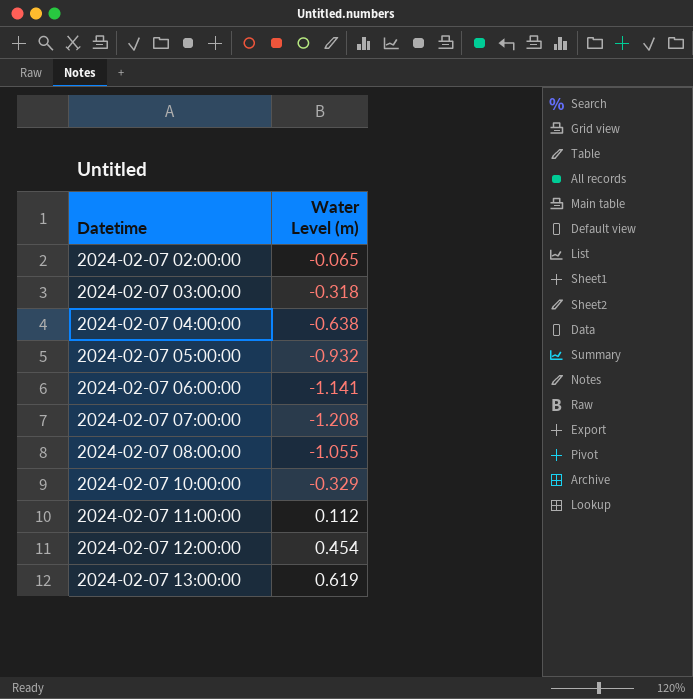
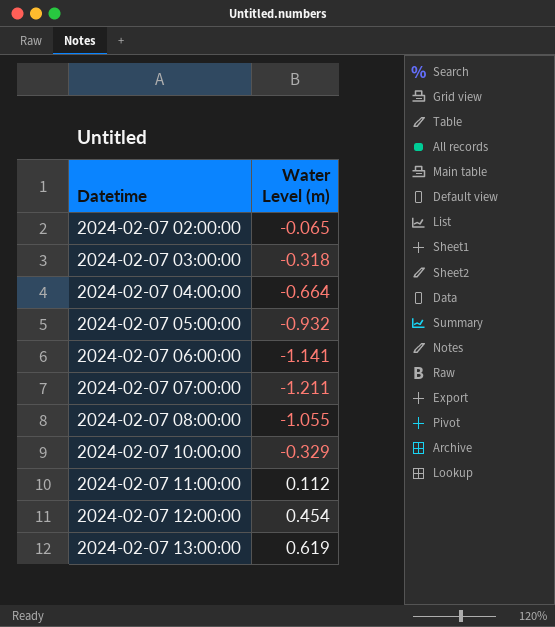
2024-02-07 04:00:00 | Water Level (m): -0.638 -> -0.664
2024-02-07 07:00:00 | Water Level (m): -1.208 -> -1.211

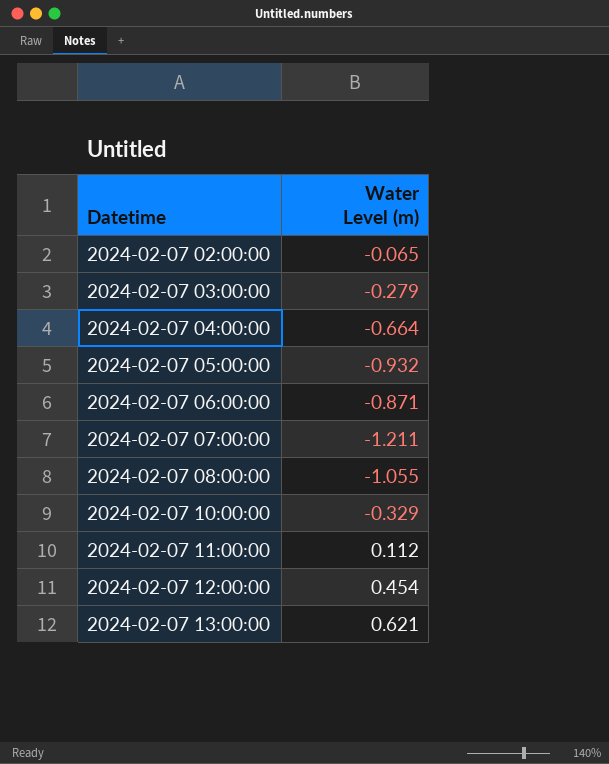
2024-02-07 03:00:00 | Water Level (m): -0.318 -> -0.279
2024-02-07 06:00:00 | Water Level (m): -1.141 -> -0.871
2024-02-07 13:00:00 | Water Level (m): 0.619 -> 0.621

